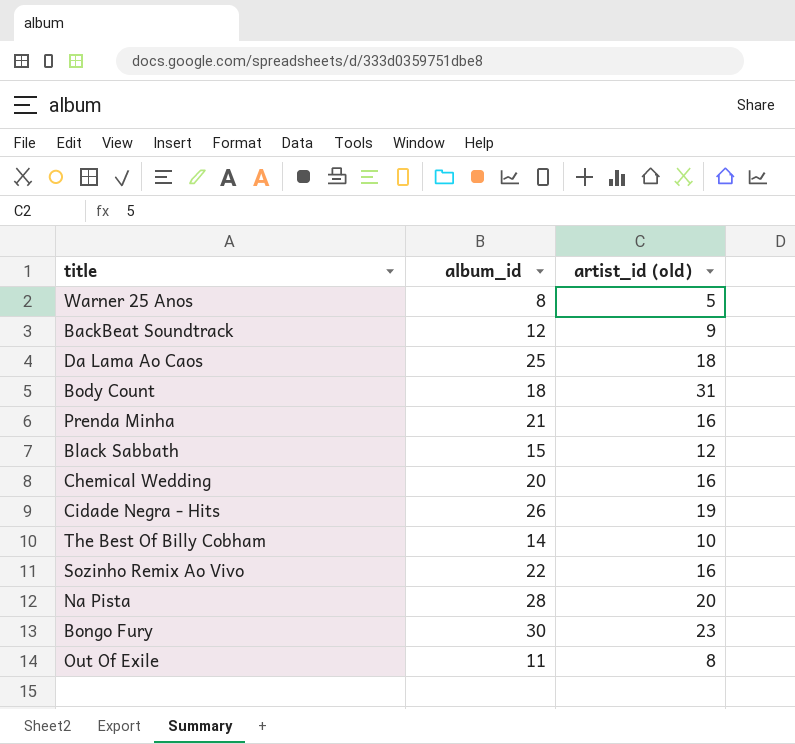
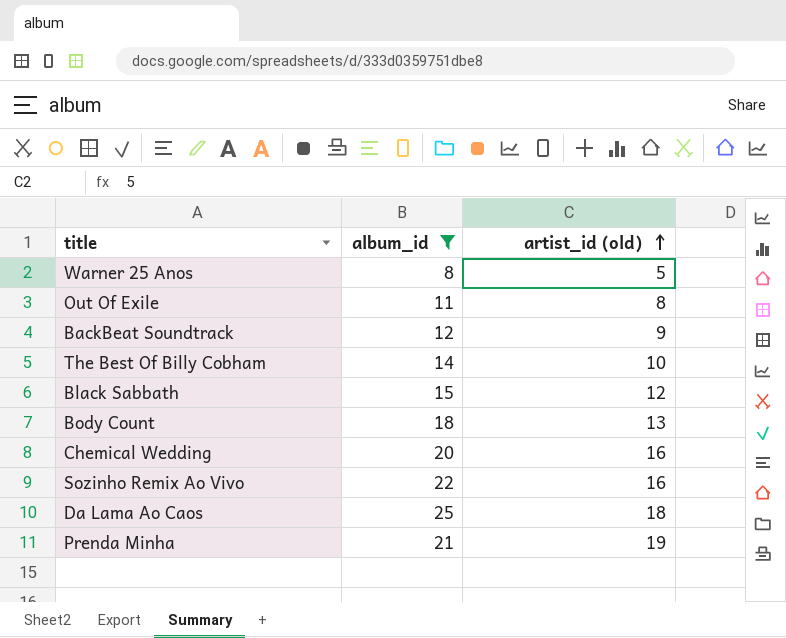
filter: none -> album_id <= 25
row order: none -> artist_id (old) ascending
Body Count | artist_id (old): 31 -> 13
Prenda Minha | artist_id (old): 16 -> 19

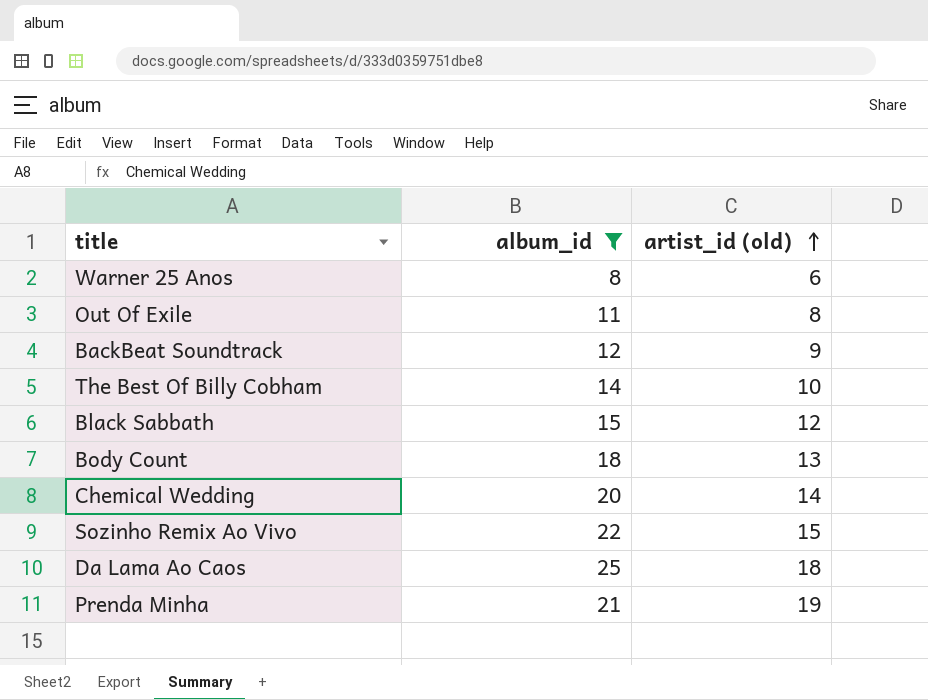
Warner 25 Anos | artist_id (old): 5 -> 6
Chemical Wedding | artist_id (old): 16 -> 14
Sozinho Remix Ao Vivo | artist_id (old): 16 -> 15

